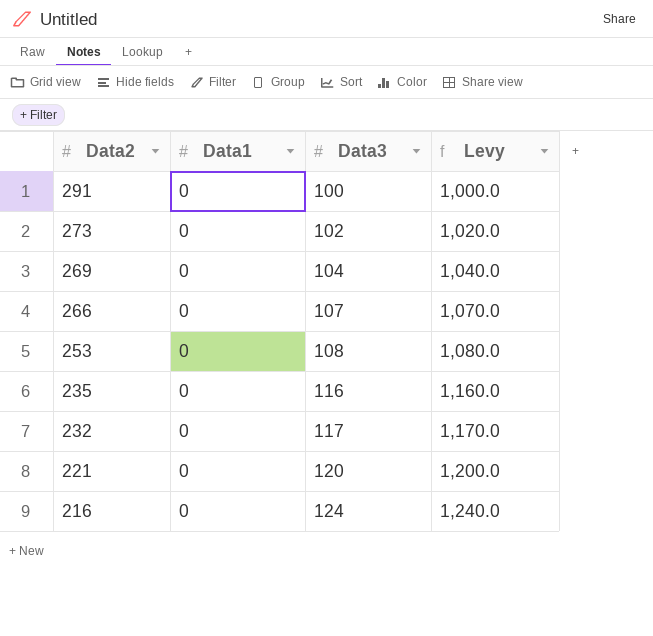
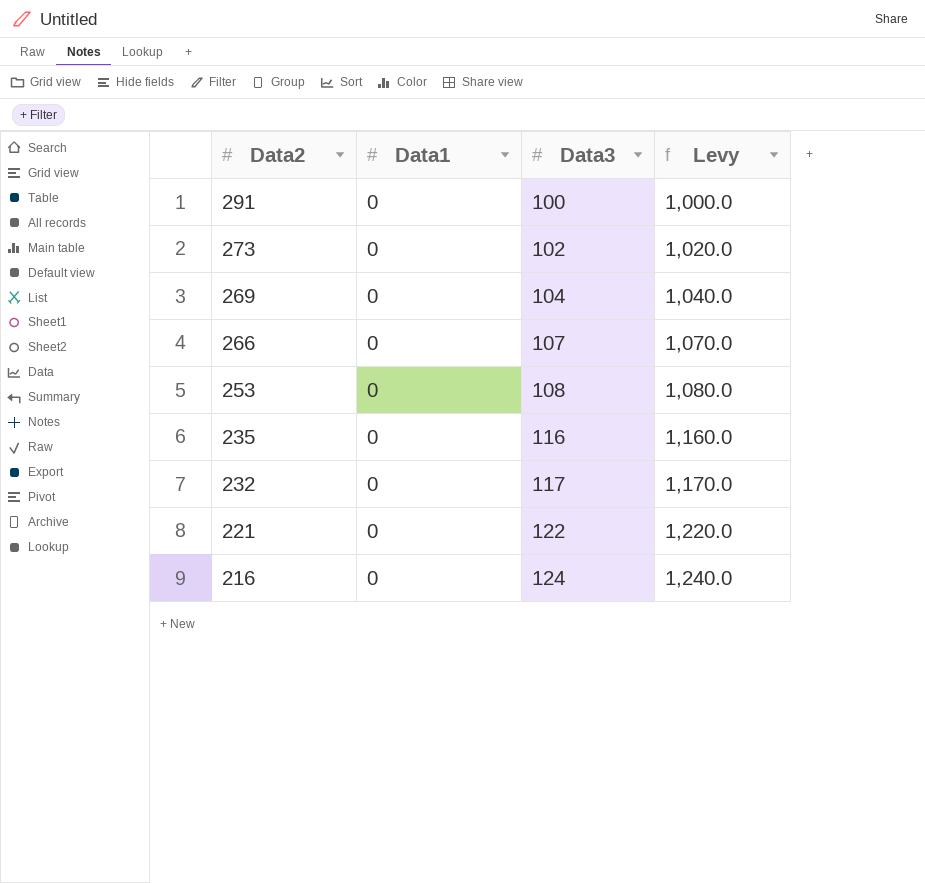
221 | Data3: 120 -> 122
221 | Levy: 1,200.0 -> 1,220.0

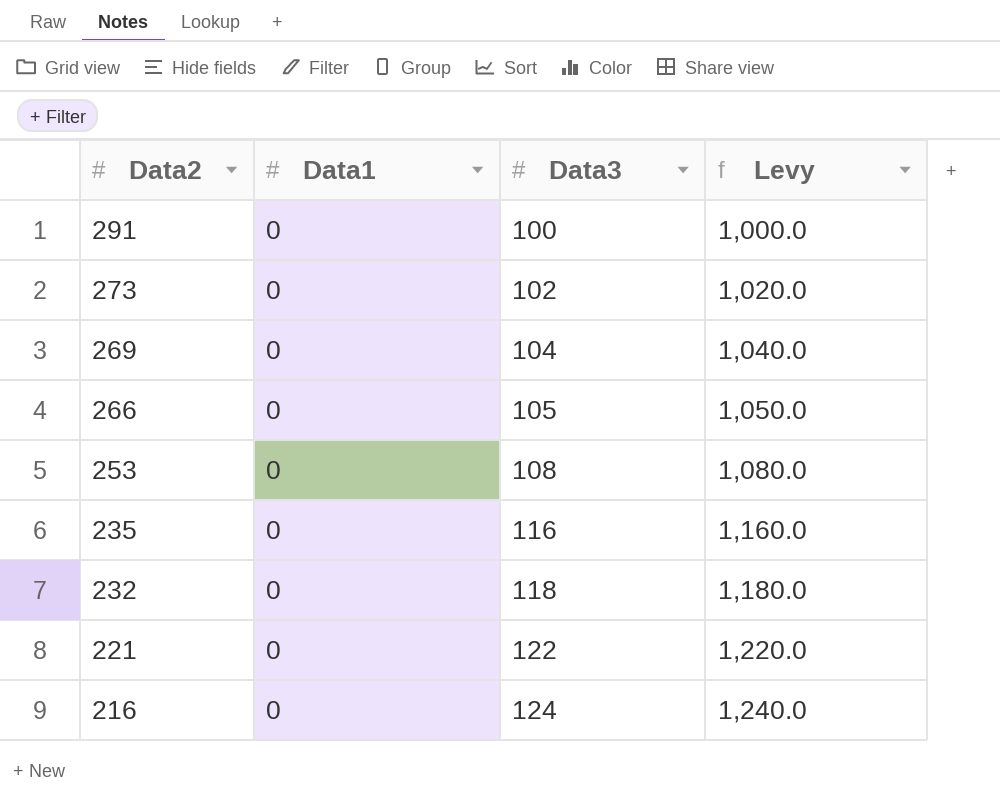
266 | Data3: 107 -> 105
266 | Levy: 1,070.0 -> 1,050.0
232 | Data3: 117 -> 118
232 | Levy: 1,170.0 -> 1,180.0

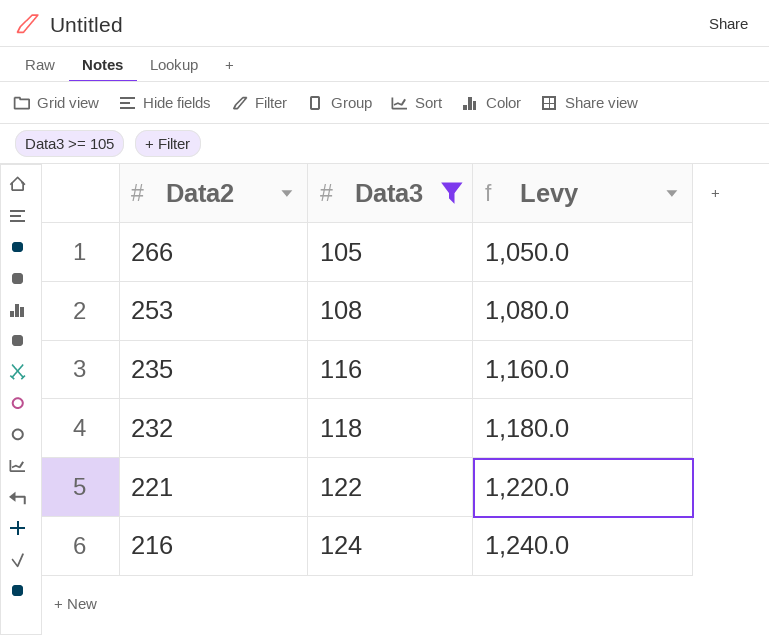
filter: none -> Data3 >= 105
column Data1 | position: 2 -> none

